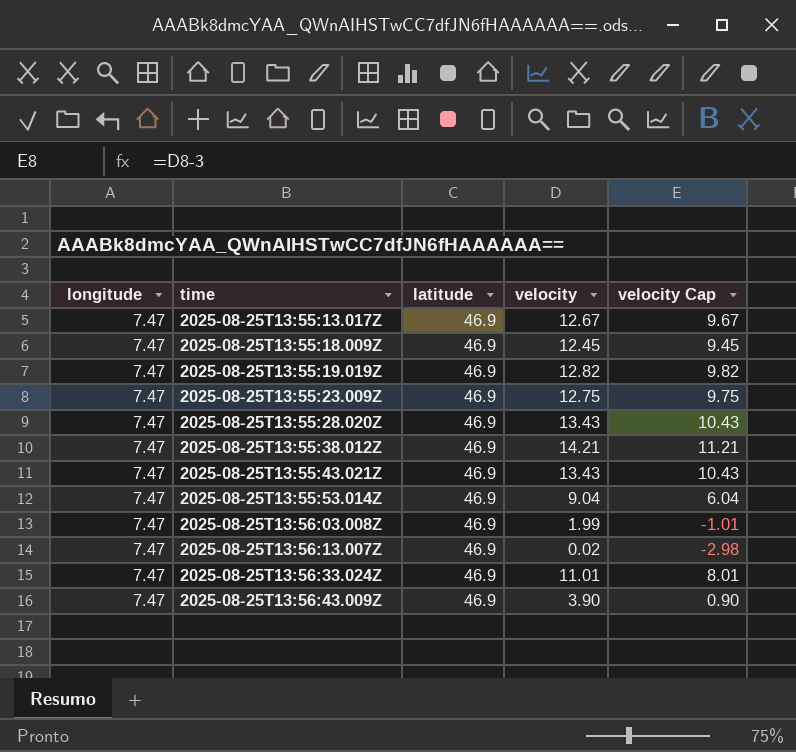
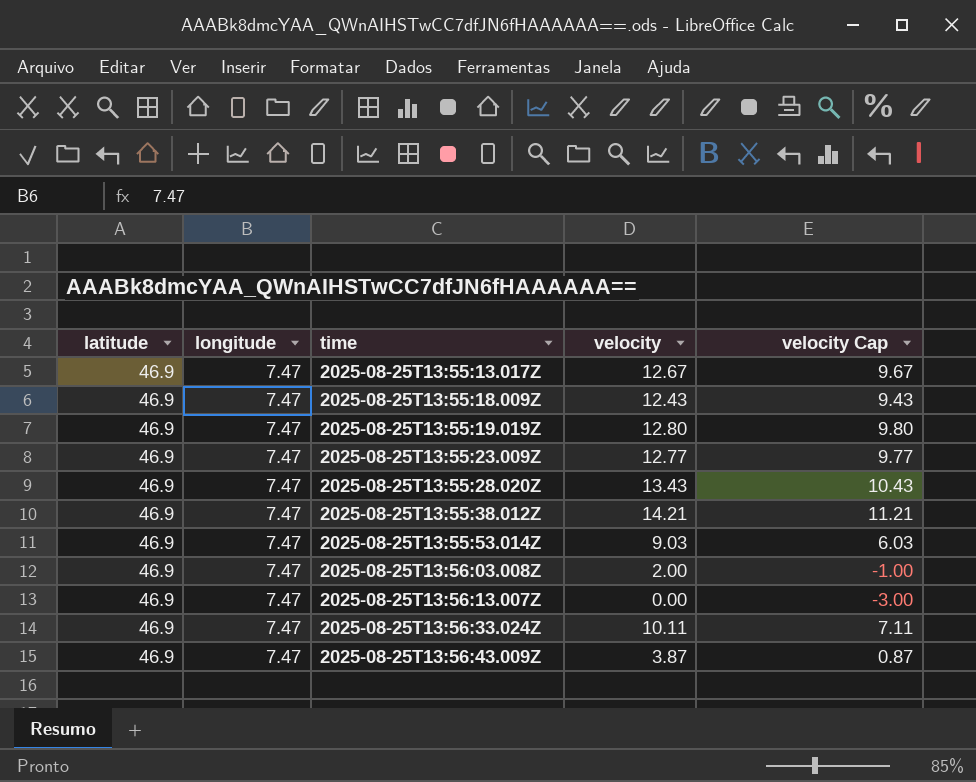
column latitude | position: 3 -> 1
row 2025-08-25T13:55:43.021Z: 7.47 | 46.9 | 13.43 | 10.43 -> none
2025-08-25T13:55:18.009Z | velocity: 12.45 -> 12.43
2025-08-25T13:55:18.009Z | velocity Cap: 9.45 -> 9.43
2025-08-25T13:55:19.019Z | velocity: 12.82 -> 12.80
2025-08-25T13:55:19.019Z | velocity Cap: 9.82 -> 9.80
2025-08-25T13:55:23.009Z | velocity: 12.75 -> 12.77
2025-08-25T13:55:23.009Z | velocity Cap: 9.75 -> 9.77
2025-08-25T13:55:53.014Z | velocity: 9.04 -> 9.03
2025-08-25T13:55:53.014Z | velocity Cap: 6.04 -> 6.03
2025-08-25T13:56:03.008Z | velocity: 1.99 -> 2.00
2025-08-25T13:56:03.008Z | velocity Cap: -1.01 -> -1.00
2025-08-25T13:56:13.007Z | velocity: 0.02 -> 0.00
2025-08-25T13:56:13.007Z | velocity Cap: -2.98 -> -3.00
2025-08-25T13:56:33.024Z | velocity: 11.01 -> 10.11
2025-08-25T13:56:33.024Z | velocity Cap: 8.01 -> 7.11
2025-08-25T13:56:43.009Z | velocity: 3.90 -> 3.87
2025-08-25T13:56:43.009Z | velocity Cap: 0.90 -> 0.87

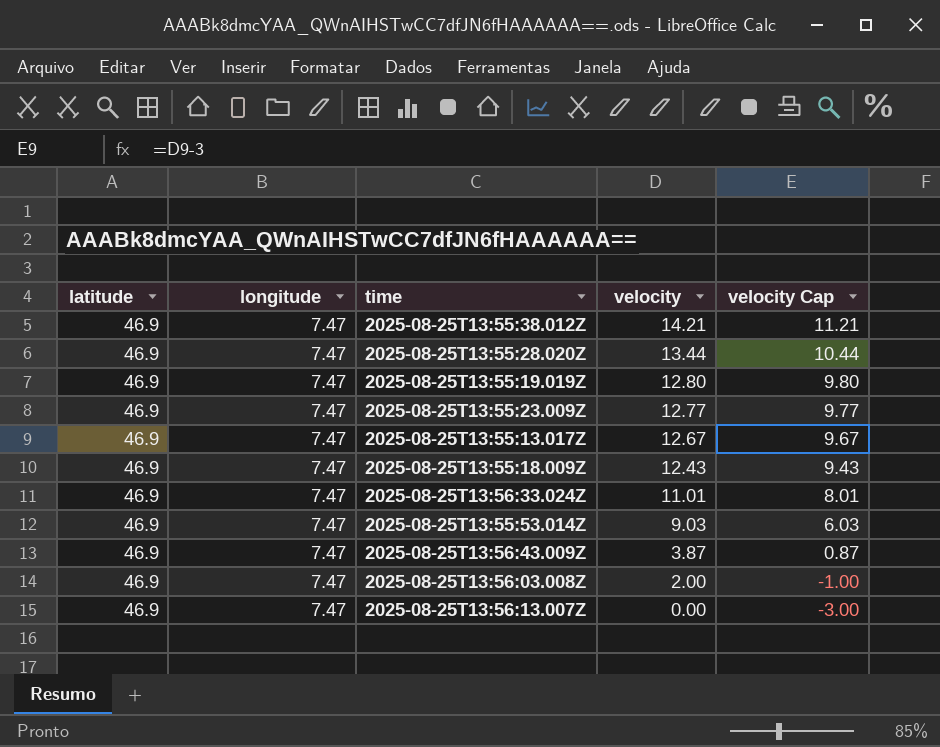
row order: time ascending -> velocity descending
2025-08-25T13:55:28.020Z | velocity: 13.43 -> 13.44
2025-08-25T13:55:28.020Z | velocity Cap: 10.43 -> 10.44
2025-08-25T13:56:33.024Z | velocity: 10.11 -> 11.01
2025-08-25T13:56:33.024Z | velocity Cap: 7.11 -> 8.01

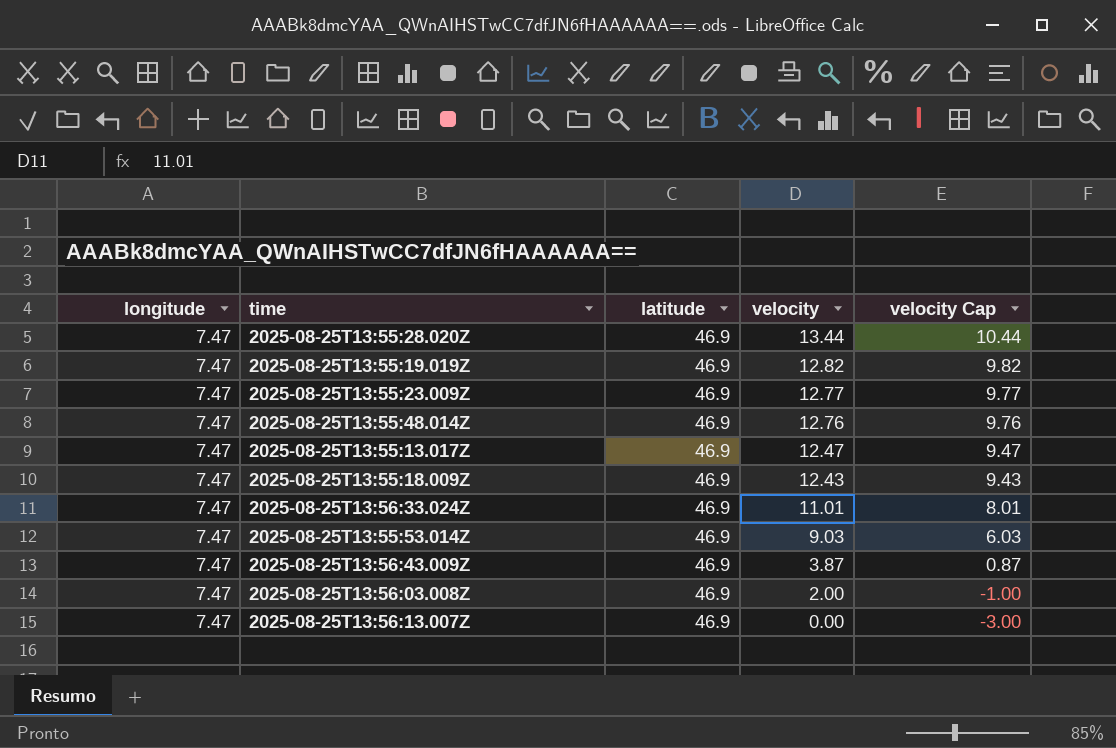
column latitude | position: 1 -> 3
row 2025-08-25T13:55:38.012Z: 46.9 | 7.47 | 14.21 | 11.21 -> none
2025-08-25T13:55:19.019Z | velocity: 12.80 -> 12.82
2025-08-25T13:55:19.019Z | velocity Cap: 9.80 -> 9.82
row 2025-08-25T13:55:48.014Z: none -> 7.47 | 46.9 | 12.76 | 9.76
2025-08-25T13:55:13.017Z | velocity: 12.67 -> 12.47
2025-08-25T13:55:13.017Z | velocity Cap: 9.67 -> 9.47

